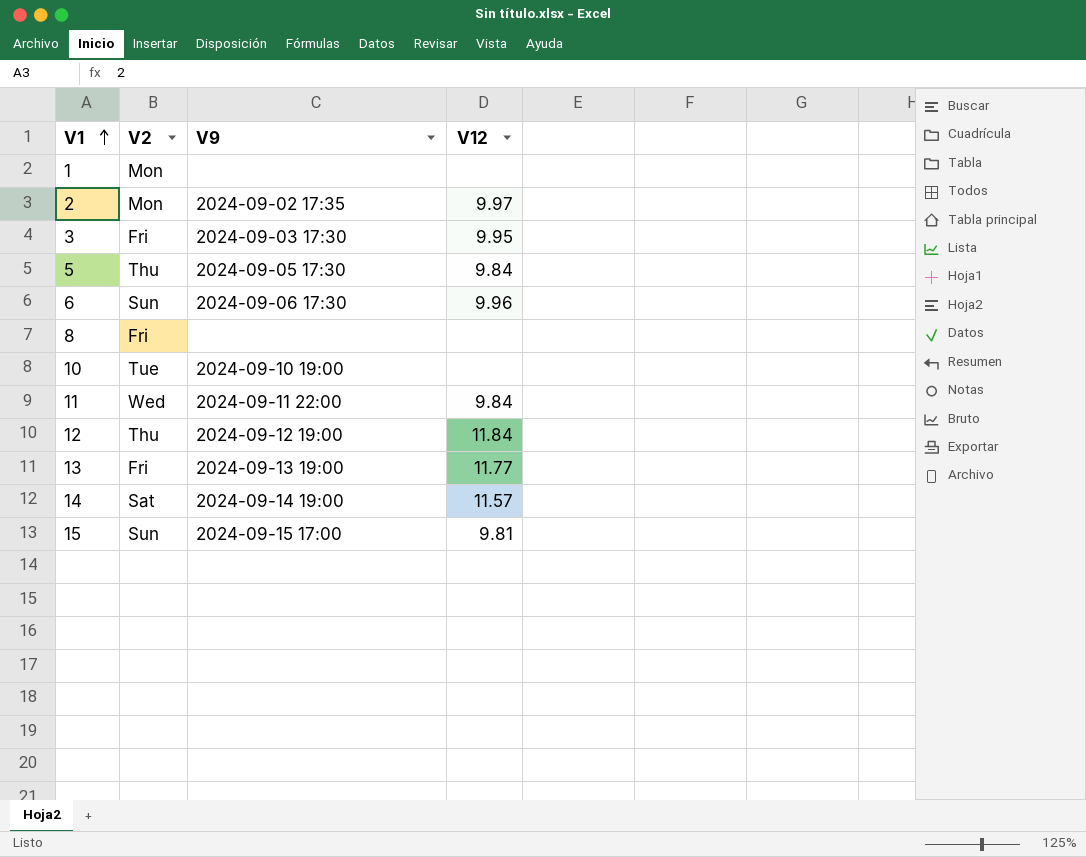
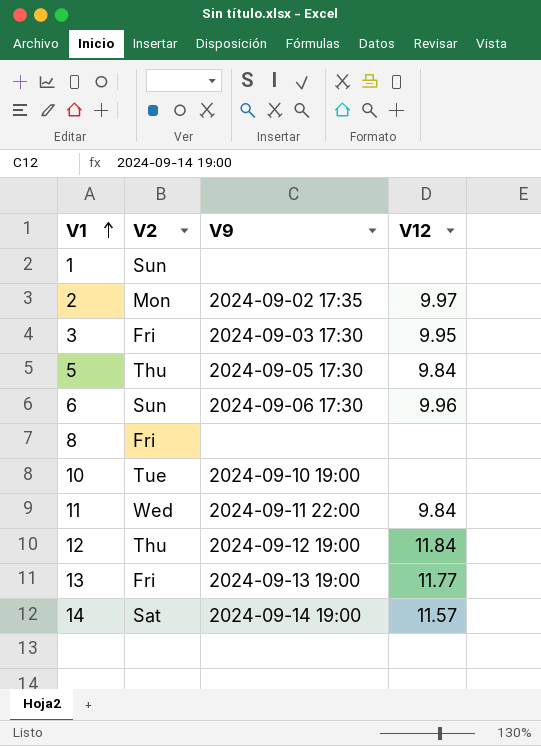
row 15: Sun | 2024-09-15 17:00 | 9.81 -> none
1 | V2: Mon -> Sun

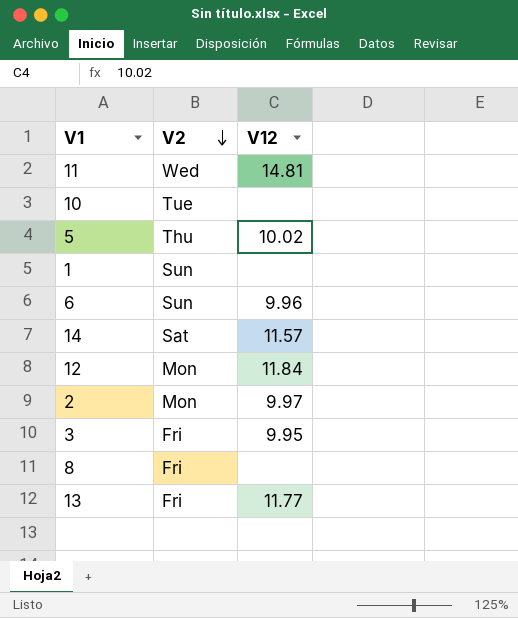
row order: V1 ascending -> V2 descending
column V9 | position: 3 -> none
11 | V12: 9.84 -> 14.81
5 | V12: 9.84 -> 10.02
12 | V2: Thu -> Mon

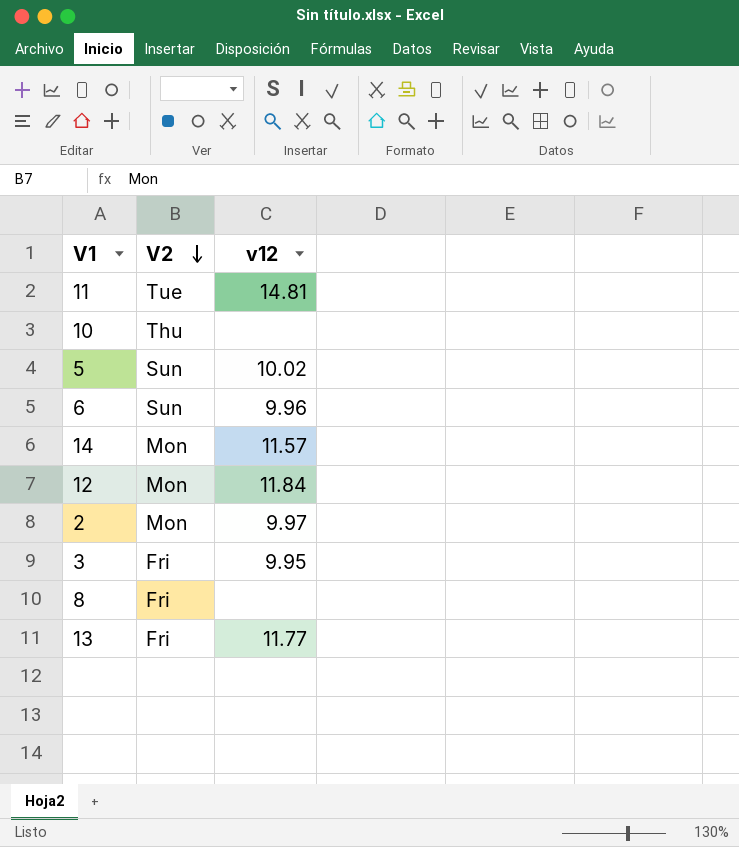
column name: V12 -> v12
row 1: Sun | none -> none
11 | V2: Wed -> Tue
10 | V2: Tue -> Thu
5 | V2: Thu -> Sun
14 | V2: Sat -> Mon

